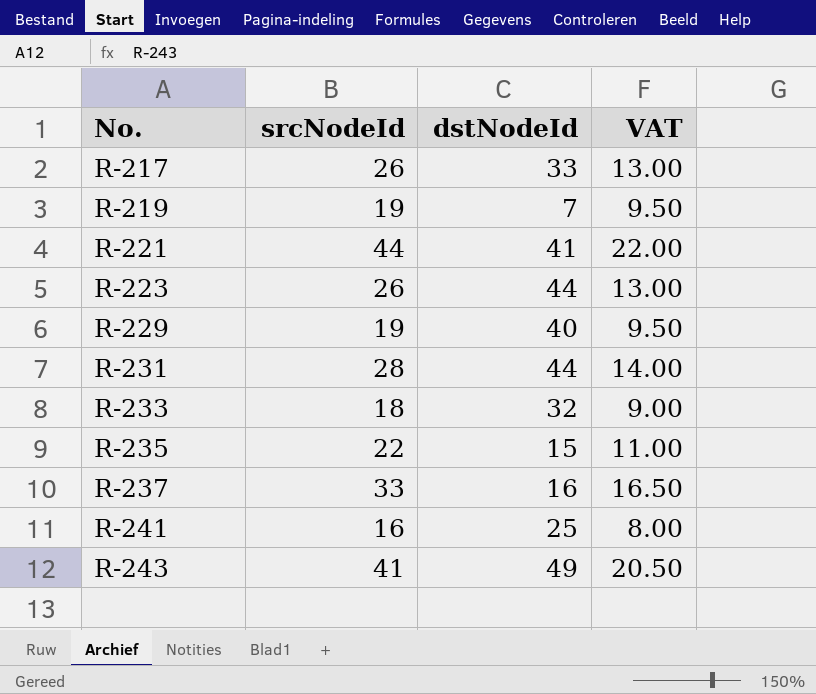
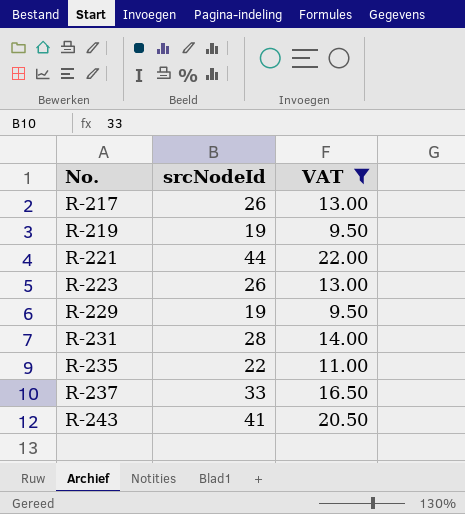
filter: none -> VAT >= 9.50
column dstNodeId | position: 3 -> none

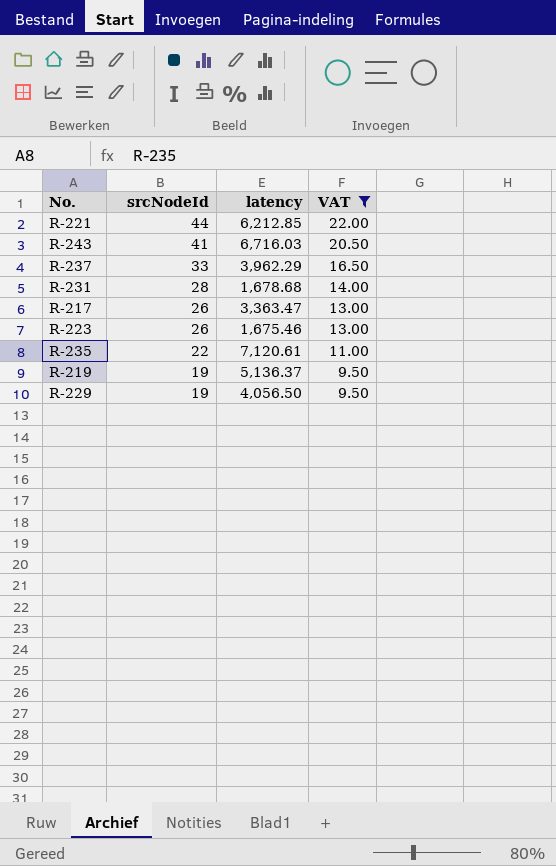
row order: No. ascending -> srcNodeId descending
column latency | position: none -> 3

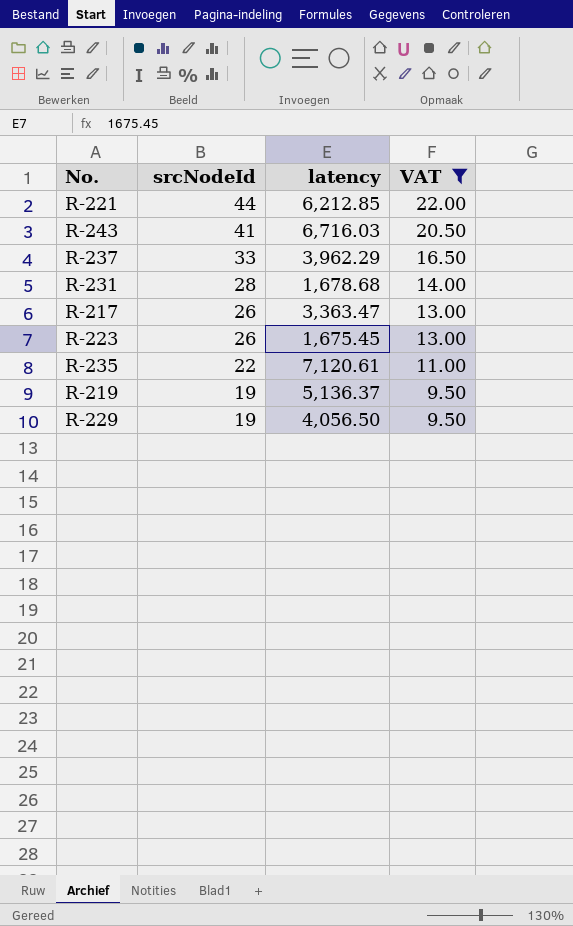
R-223 | latency: 1,675.46 -> 1,675.45

